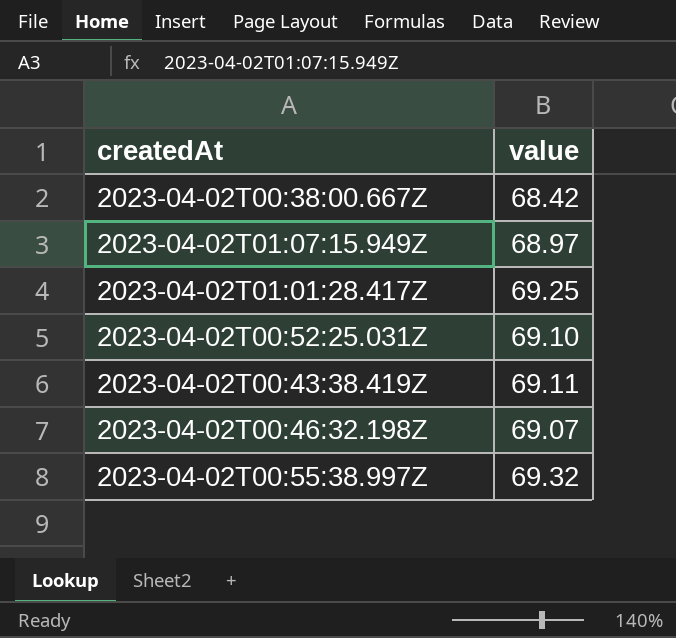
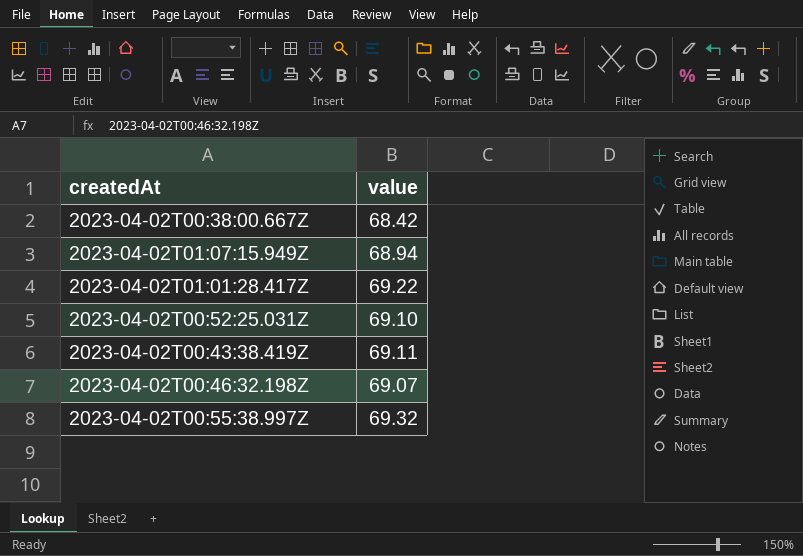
2023-04-02T01:07:15.949Z | value: 68.97 -> 68.94
2023-04-02T01:01:28.417Z | value: 69.25 -> 69.22

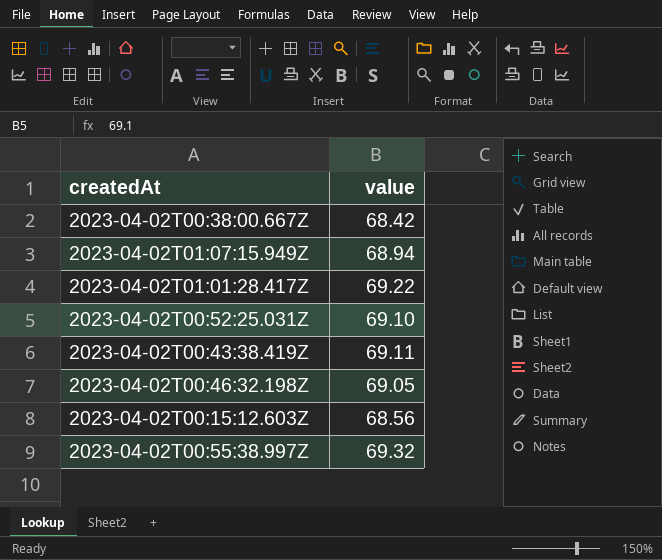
2023-04-02T00:46:32.198Z | value: 69.07 -> 69.05
row 2023-04-02T00:15:12.603Z: none -> 68.56

